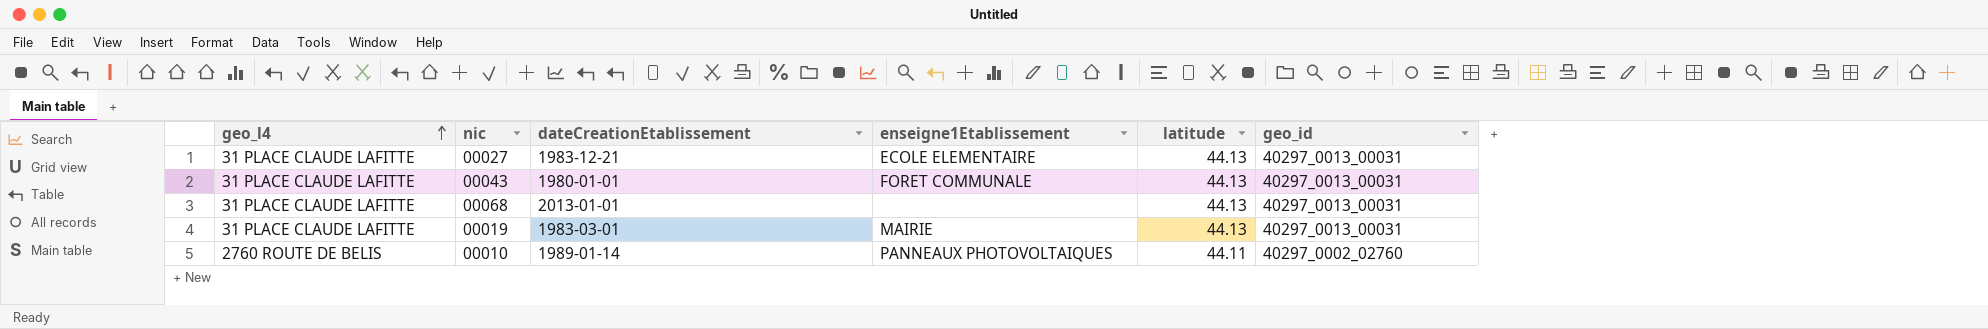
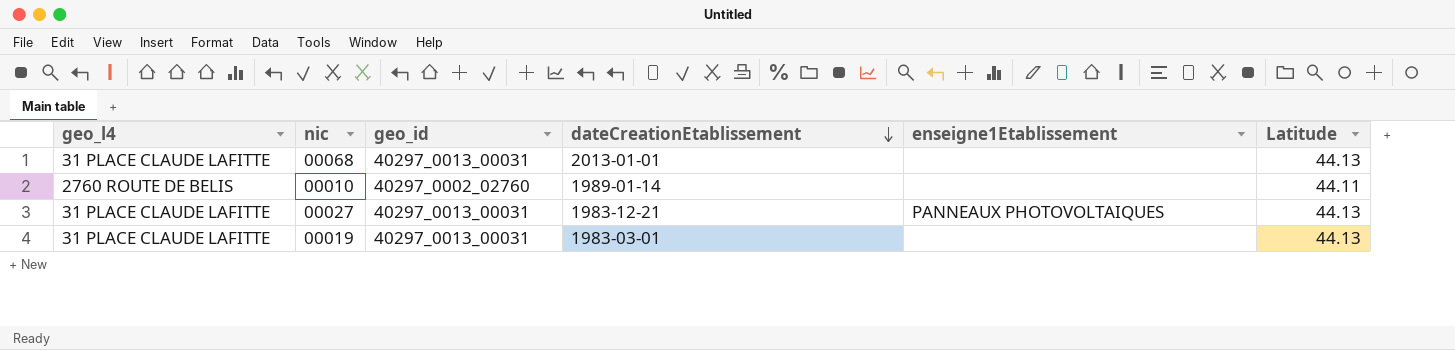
row order: geo_l4 ascending -> dateCreationEtablissement descending
column geo_id | position: 6 -> 3
column name: latitude -> Latitude
row 00043: 31 PLACE CLAUDE LAFITTE | 1980-01-01 | FORET COMMUNALE | 44.13 | 40297_0013_00031 -> none
00010 | enseigne1Etablissement: PANNEAUX PHOTOVOLTAIQUES -> none
00027 | enseigne1Etablissement: ECOLE ELEMENTAIRE -> PANNEAUX PHOTOVOLTAIQUES
00019 | enseigne1Etablissement: MAIRIE -> none

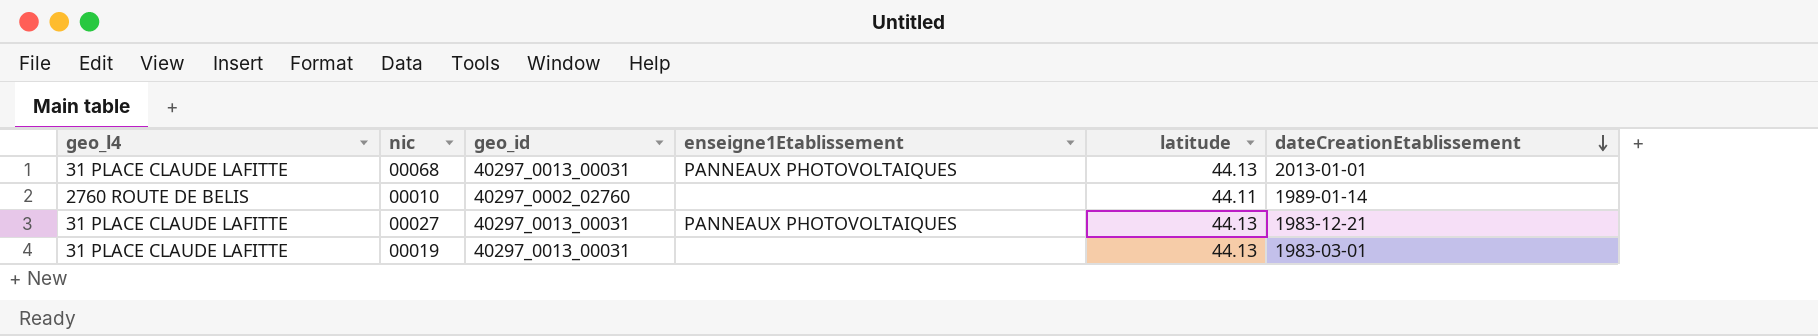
column name: Latitude -> latitude
column dateCreationEtablissement | position: 4 -> 6
00068 | enseigne1Etablissement: none -> PANNEAUX PHOTOVOLTAIQUES

